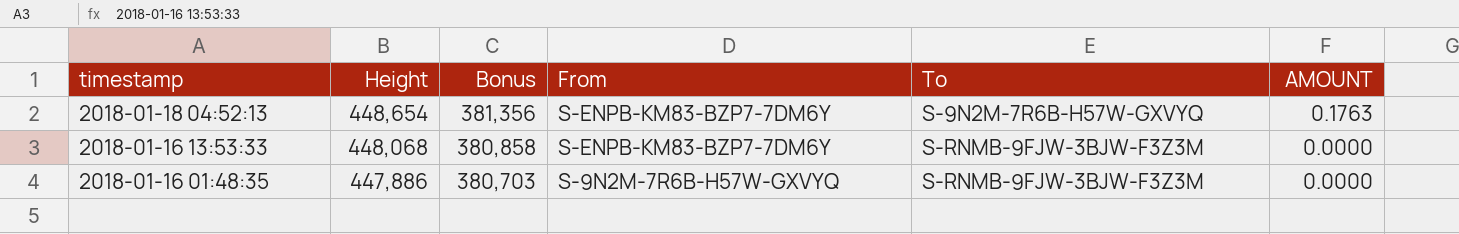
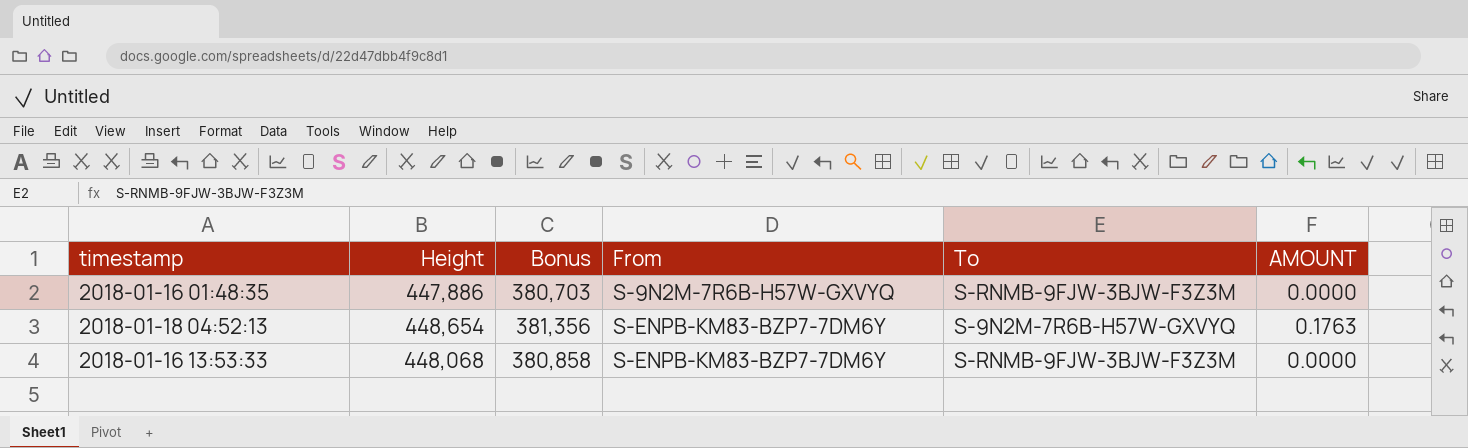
row order: timestamp descending -> From ascending

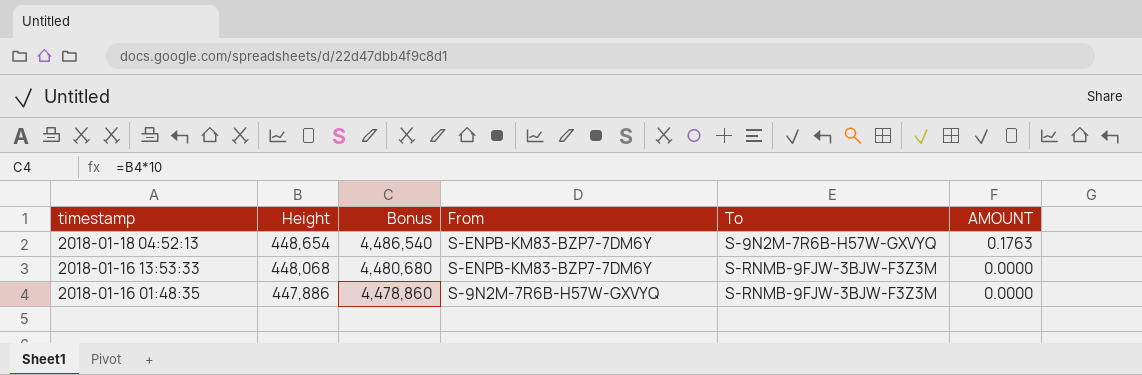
row order: From ascending -> timestamp descending
column Bonus | formula: [Height] * 0.85 -> [Height] * 10

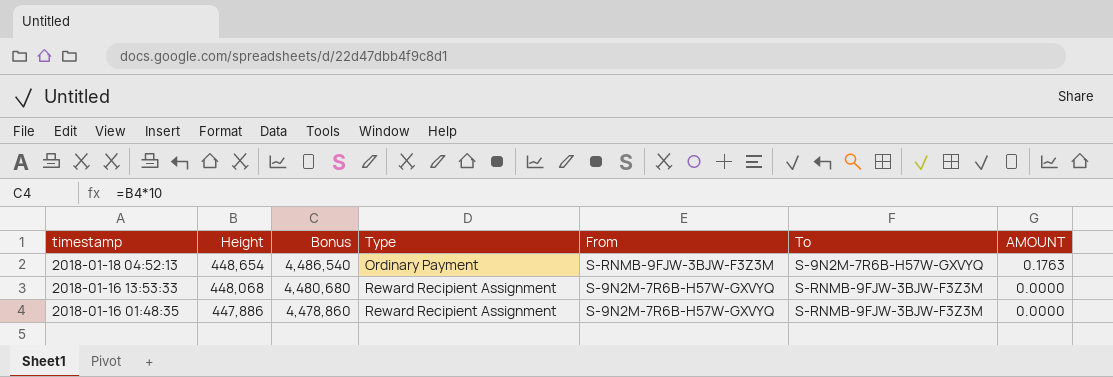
column Type | position: none -> 4
2018-01-18 04:52:13 | From: S-ENPB-KM83-BZP7-7DM6Y -> S-RNMB-9FJW-3BJW-F3Z3M
2018-01-16 13:53:33 | From: S-ENPB-KM83-BZP7-7DM6Y -> S-9N2M-7R6B-H57W-GXVYQ

